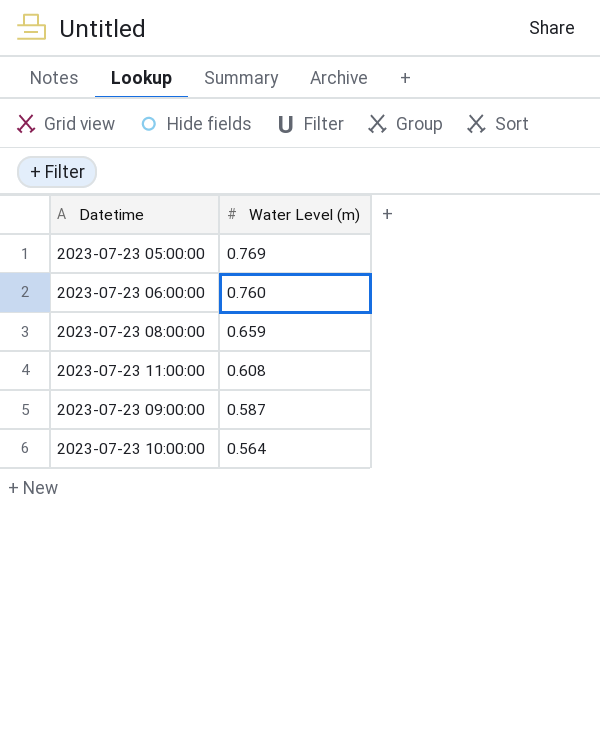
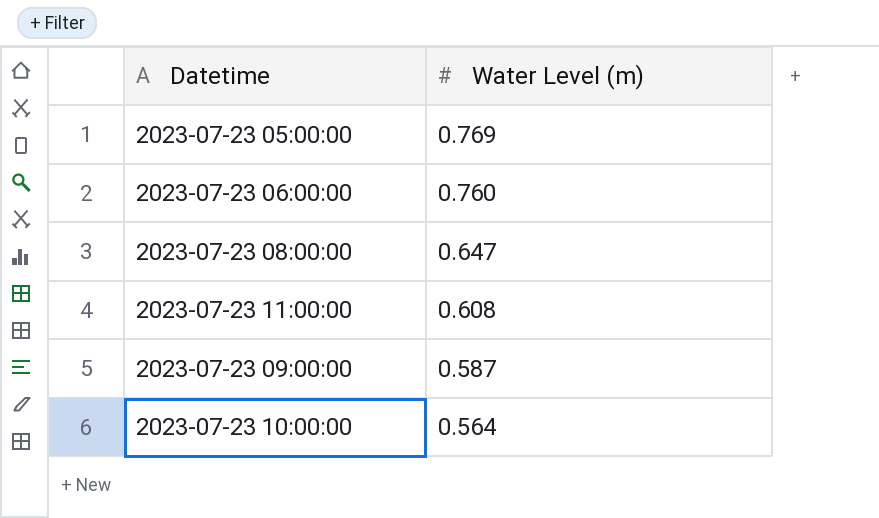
2023-07-23 08:00:00 | Water Level (m): 0.659 -> 0.647

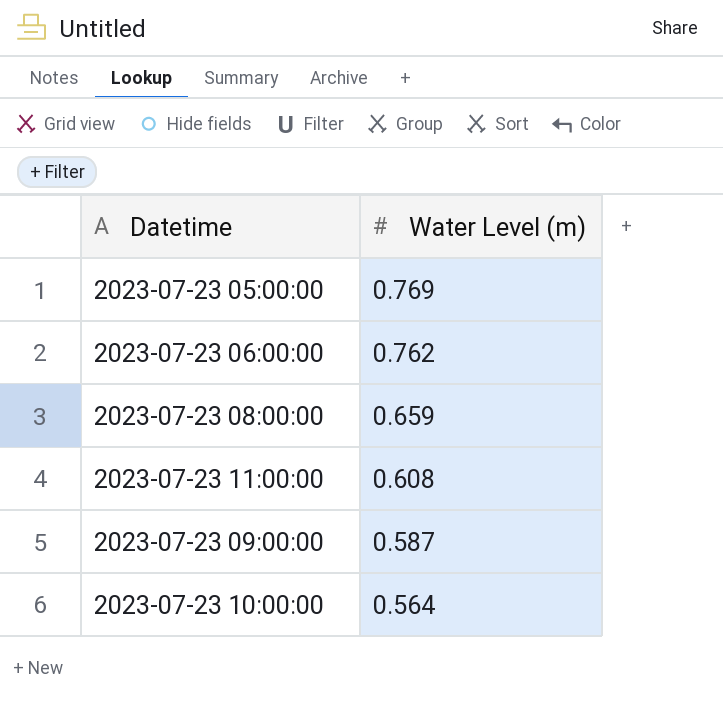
2023-07-23 06:00:00 | Water Level (m): 0.760 -> 0.762
2023-07-23 08:00:00 | Water Level (m): 0.647 -> 0.659

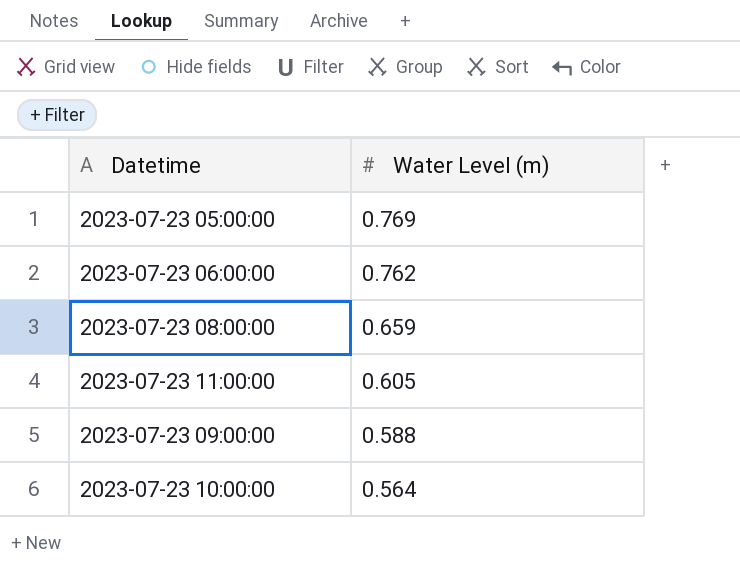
2023-07-23 11:00:00 | Water Level (m): 0.608 -> 0.605
2023-07-23 09:00:00 | Water Level (m): 0.587 -> 0.588

